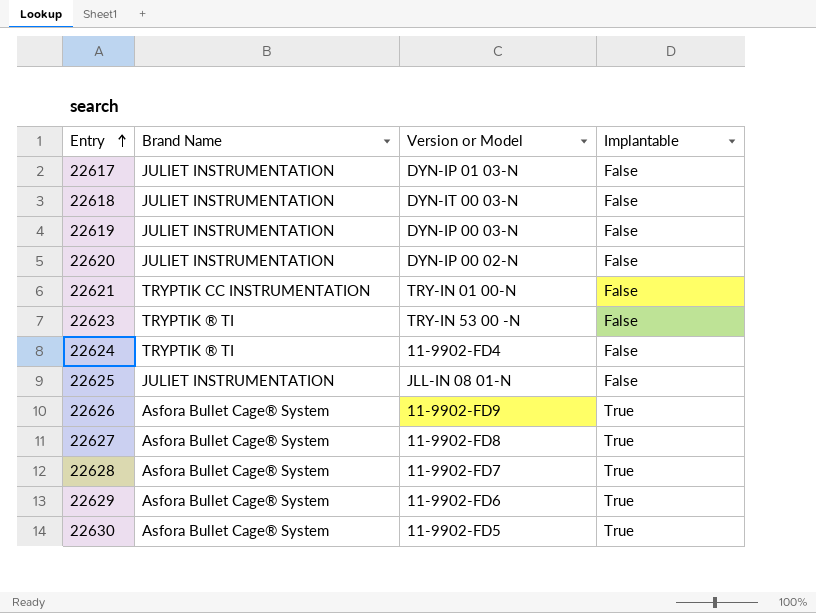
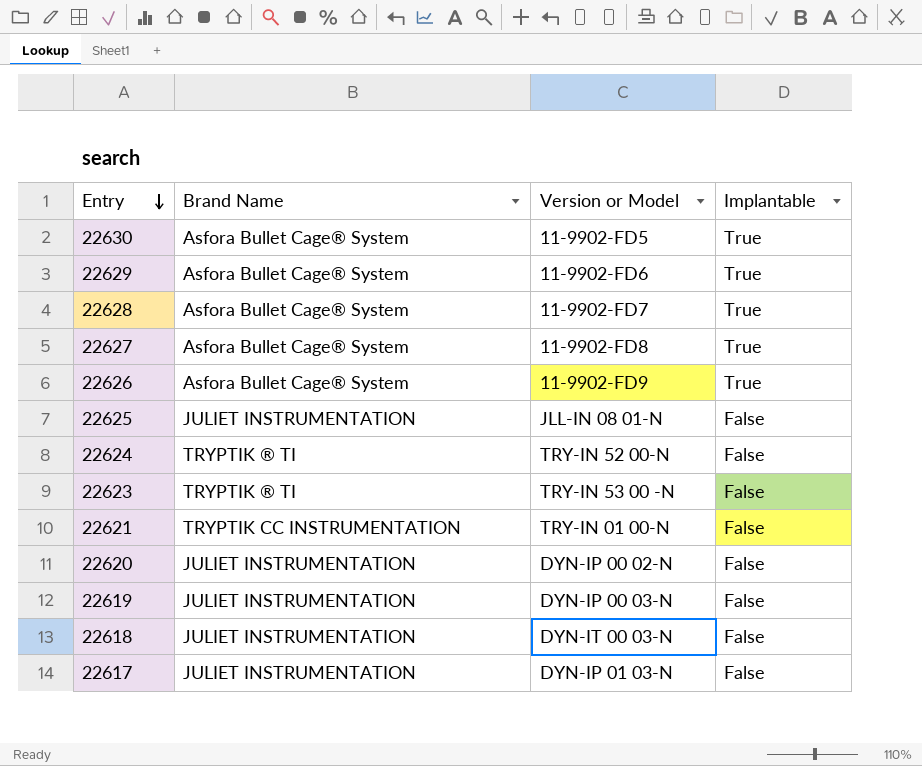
row order: Entry ascending -> Entry descending
22624 | Version or Model: 11-9902-FD4 -> TRY-IN 52 00-N

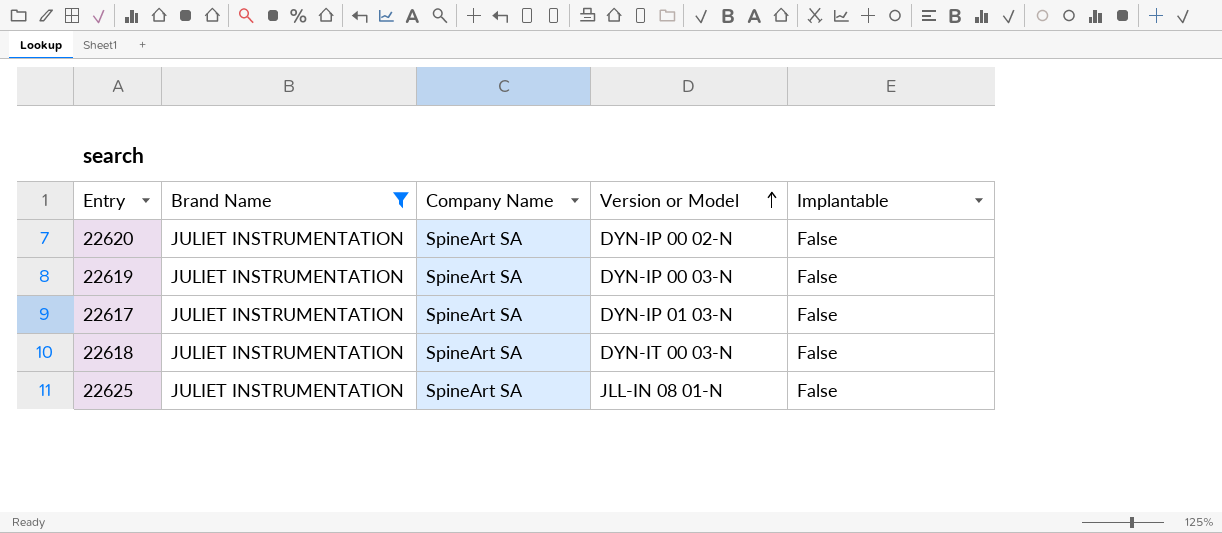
filter: none -> Brand Name = JULIET INSTRUMENTATION
row order: Entry descending -> Version or Model ascending
column Company Name | position: none -> 3

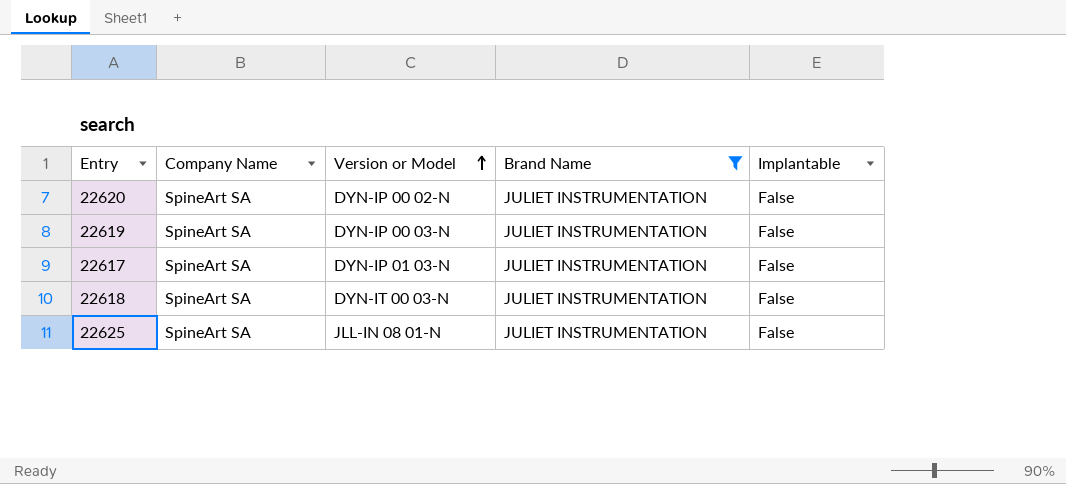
column Brand Name | position: 2 -> 4

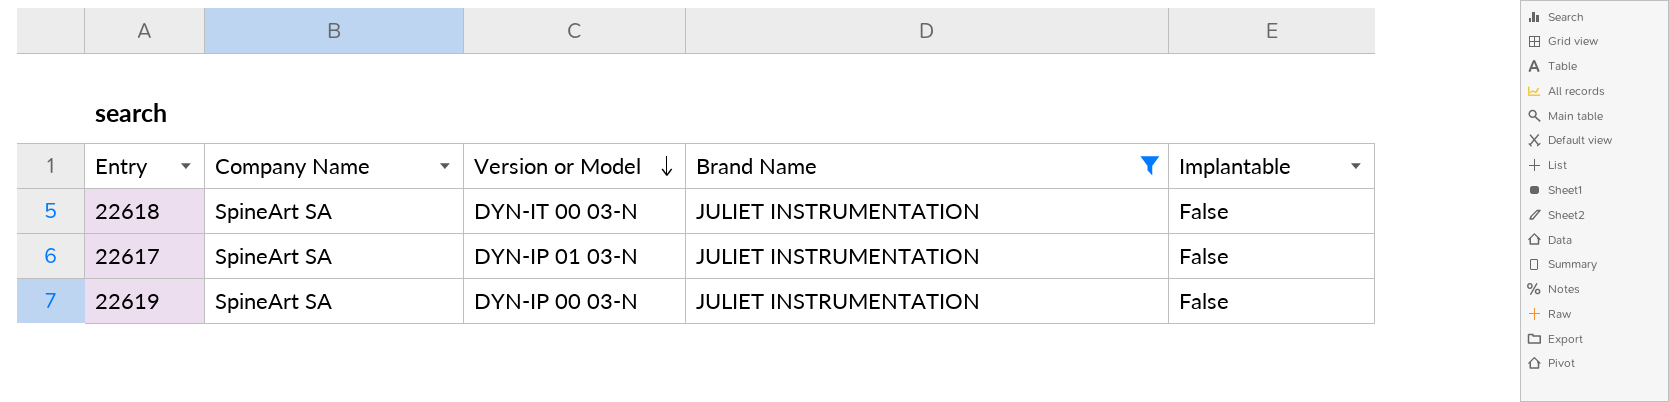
row order: Version or Model ascending -> Version or Model descending
row 22620: SpineArt SA | DYN-IP 00 02-N | JULIET INSTRUMENTATION | False -> none
row 22625: SpineArt SA | JLL-IN 08 01-N | JULIET INSTRUMENTATION | False -> none

